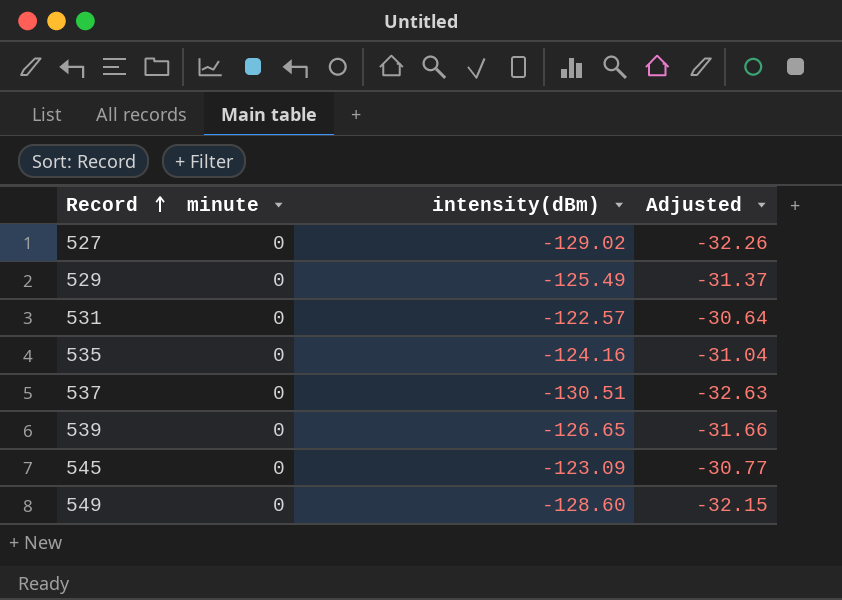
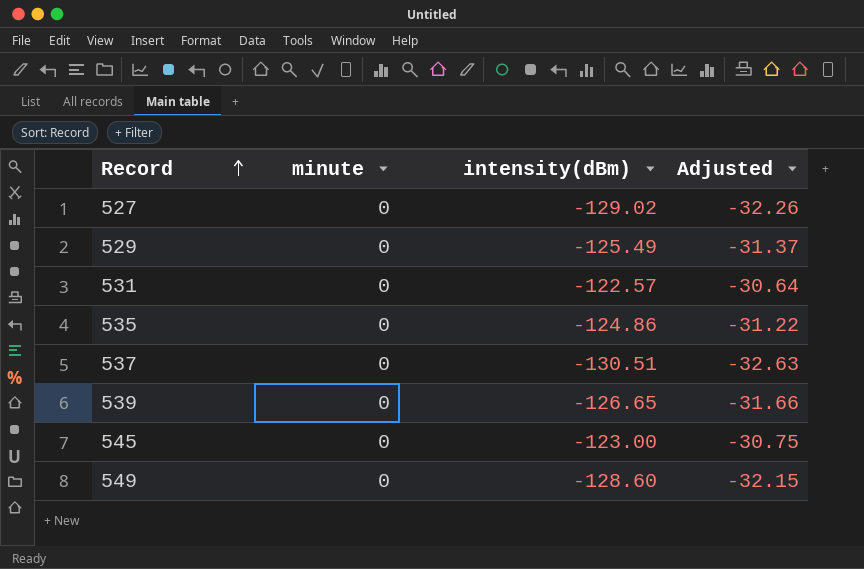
535 | intensity(dBm): -124.16 -> -124.86
535 | Adjusted: -31.04 -> -31.22
545 | intensity(dBm): -123.09 -> -123.00
545 | Adjusted: -30.77 -> -30.75

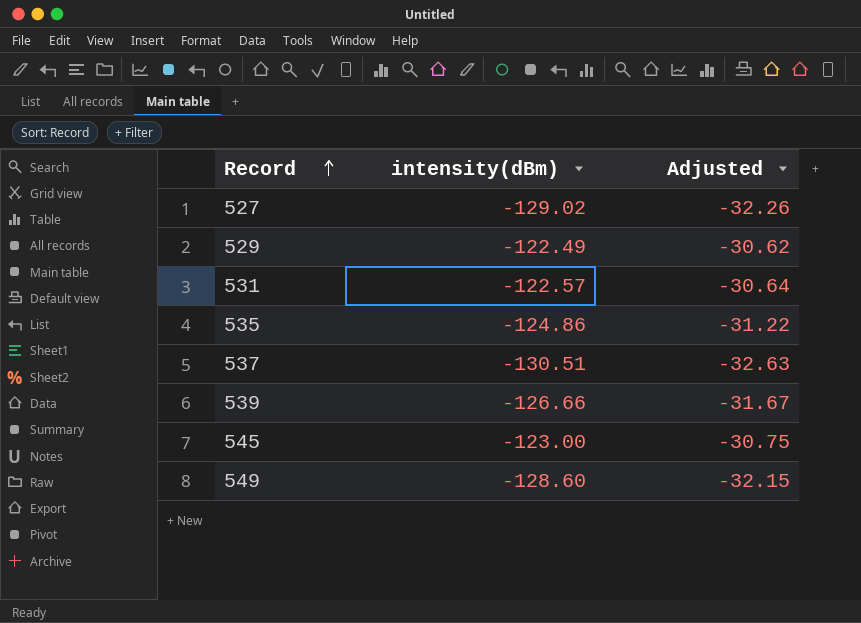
column minute | position: 2 -> none
529 | intensity(dBm): -125.49 -> -122.49
529 | Adjusted: -31.37 -> -30.62
539 | intensity(dBm): -126.65 -> -126.66
539 | Adjusted: -31.66 -> -31.67

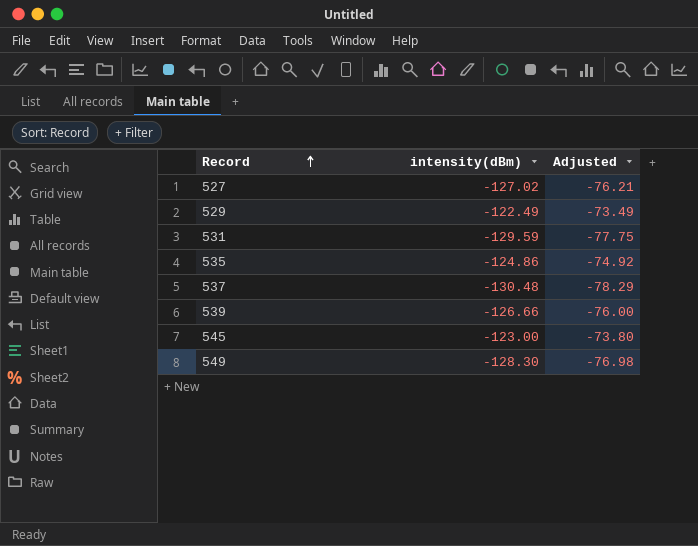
column Adjusted | formula: [intensity(dBm)] * 0.25 -> [intensity(dBm)] * 0.6
527 | intensity(dBm): -129.02 -> -127.02
531 | intensity(dBm): -122.57 -> -129.59
537 | intensity(dBm): -130.51 -> -130.48
549 | intensity(dBm): -128.60 -> -128.30

